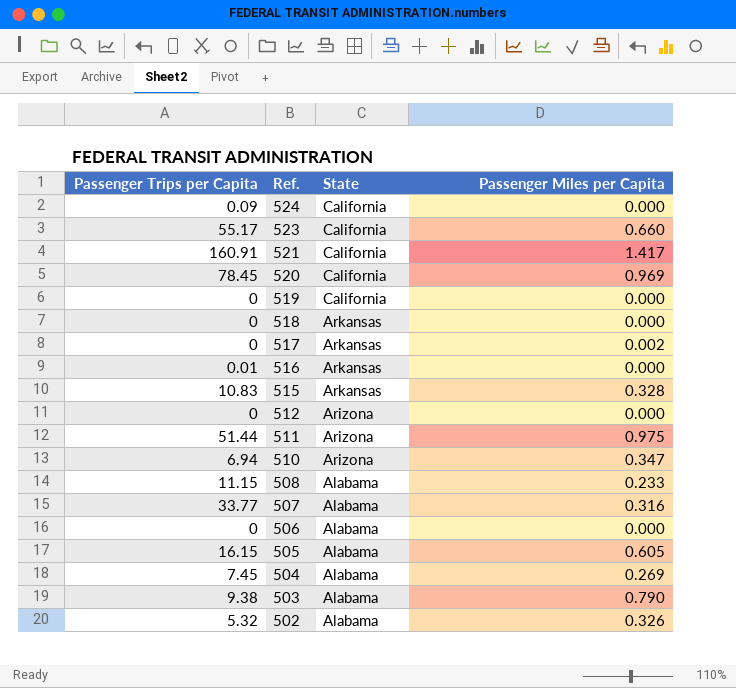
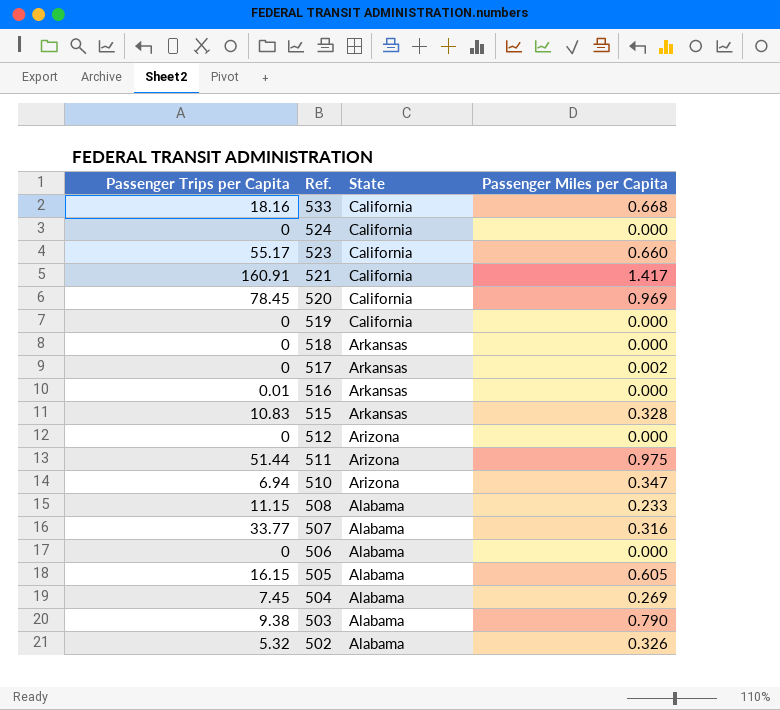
row 533: none -> 18.16 | California | 0.668
524 | Passenger Trips per Capita: 0.09 -> 0

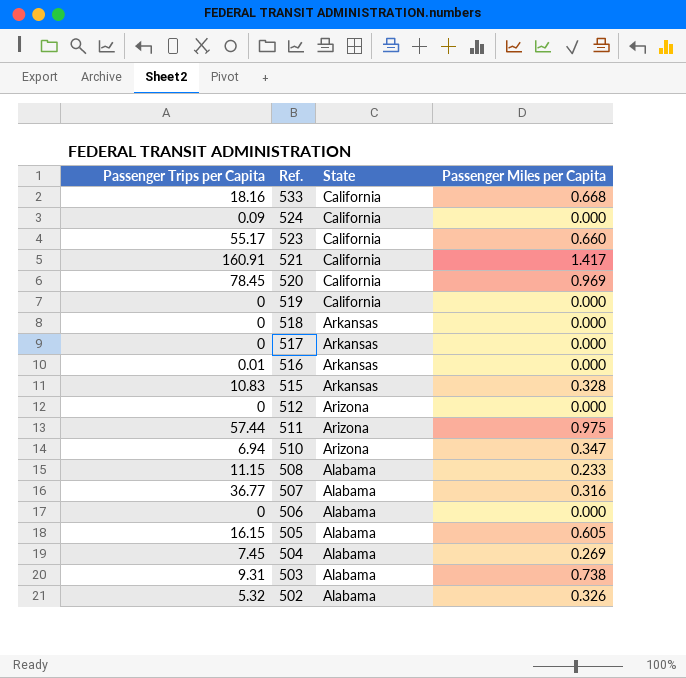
524 | Passenger Trips per Capita: 0 -> 0.09
517 | Passenger Miles per Capita: 0.002 -> 0.000
511 | Passenger Trips per Capita: 51.44 -> 57.44
507 | Passenger Trips per Capita: 33.77 -> 36.77
503 | Passenger Trips per Capita: 9.38 -> 9.31
503 | Passenger Miles per Capita: 0.790 -> 0.738

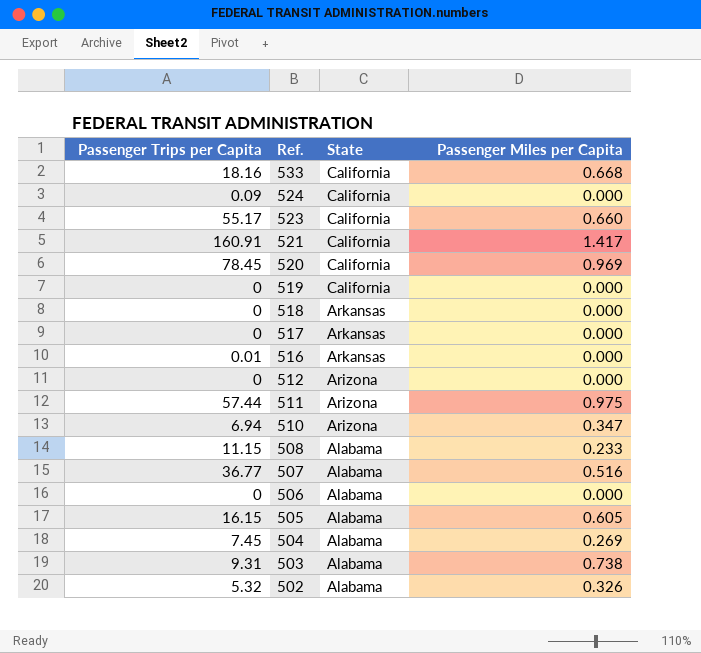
row 515: 10.83 | Arkansas | 0.328 -> none
507 | Passenger Miles per Capita: 0.316 -> 0.516

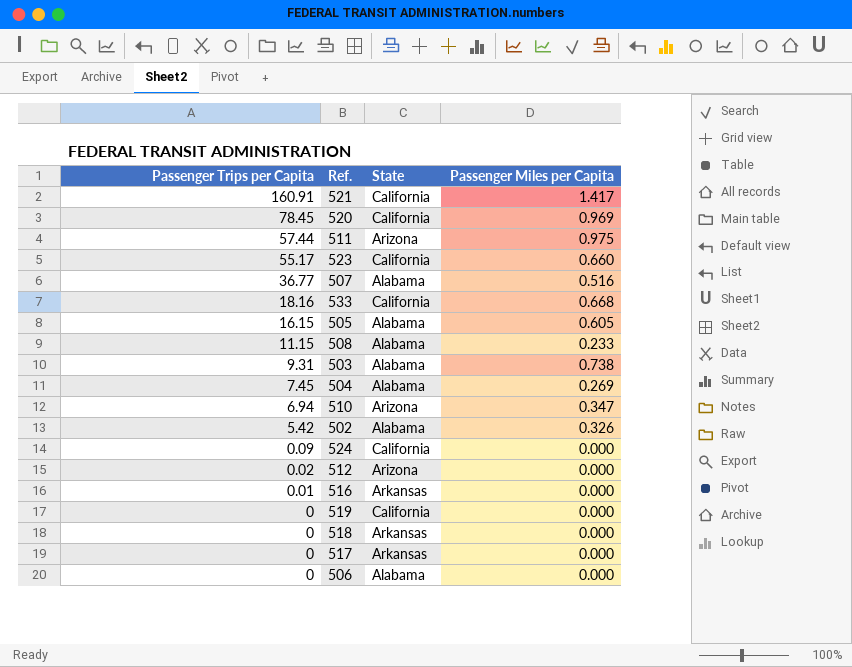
row order: Ref. descending -> Passenger Trips per Capita descending
502 | Passenger Trips per Capita: 5.32 -> 5.42
512 | Passenger Trips per Capita: 0 -> 0.02

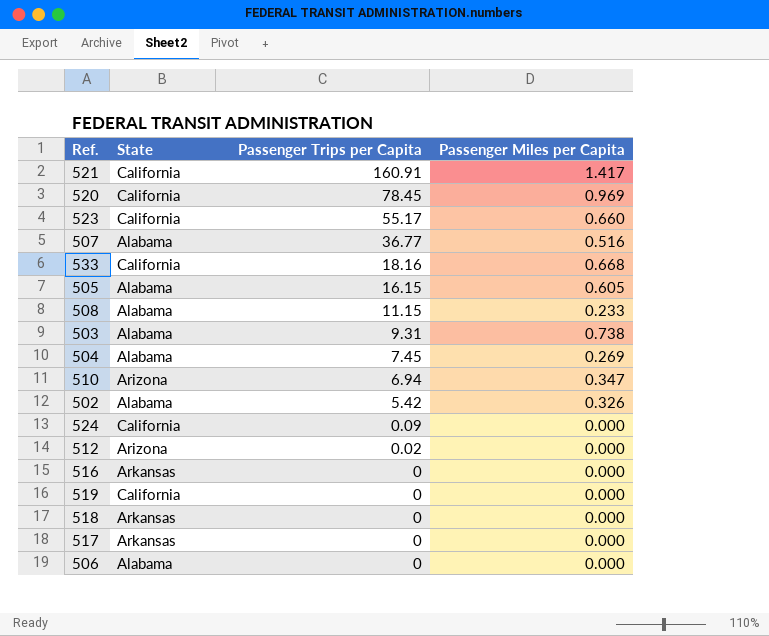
column Passenger Trips per Capita | position: 1 -> 3
row 511: 57.44 | Arizona | 0.975 -> none
516 | Passenger Trips per Capita: 0.01 -> 0

